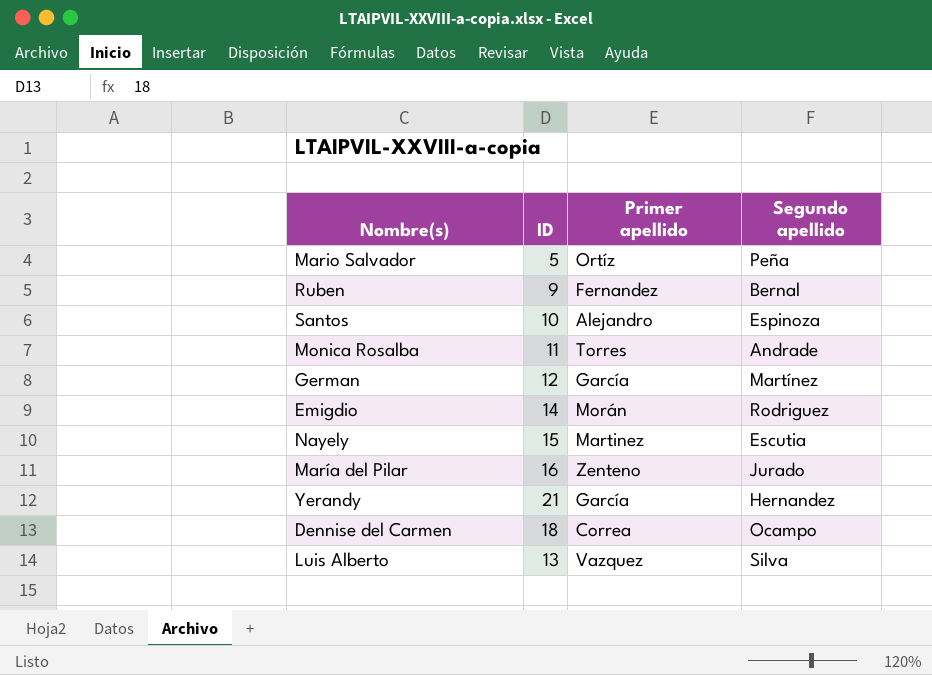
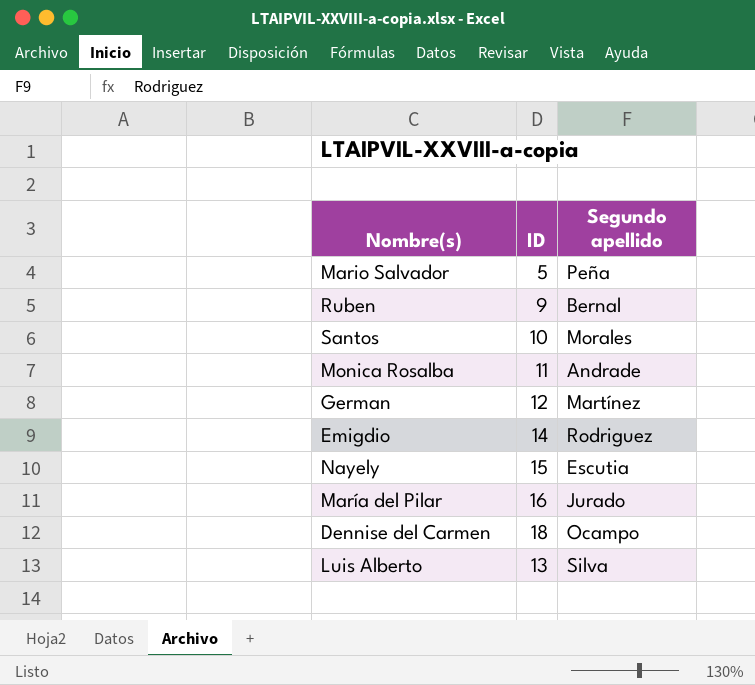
column Primer apellido | position: 3 -> none
row Yerandy: 21 | García | Hernandez -> none
Santos | Segundo apellido: Espinoza -> Morales

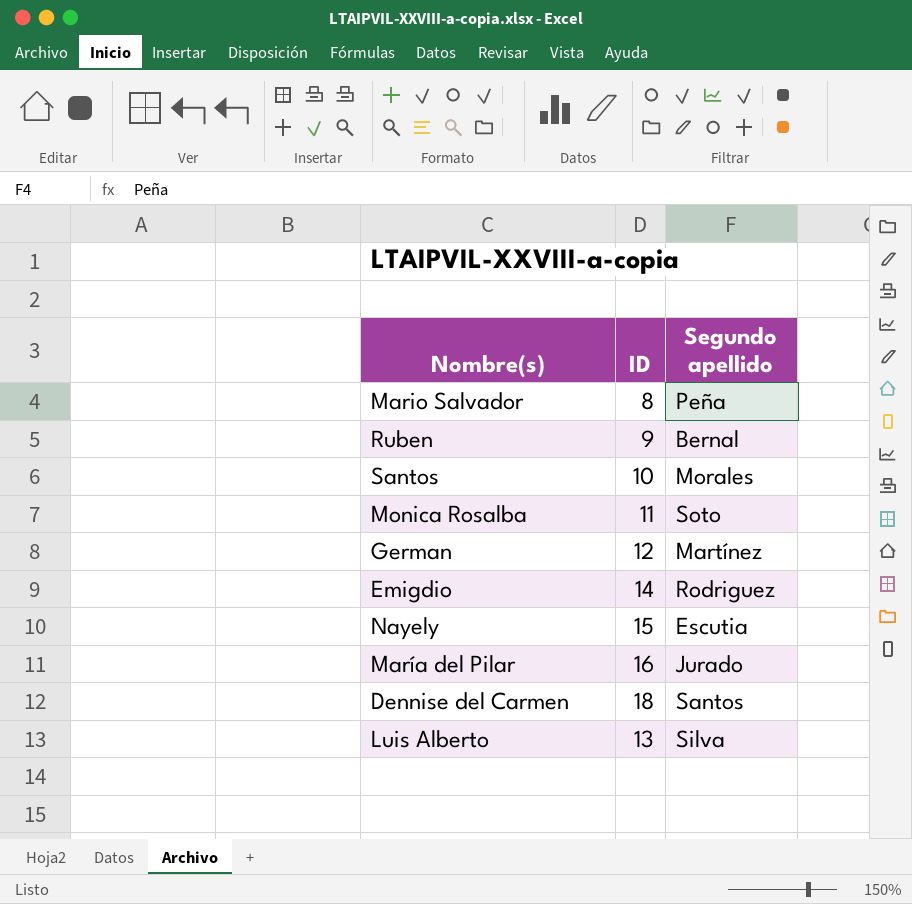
Mario Salvador | ID: 5 -> 8
Monica Rosalba | Segundo apellido: Andrade -> Soto
Dennise del Carmen | Segundo apellido: Ocampo -> Santos

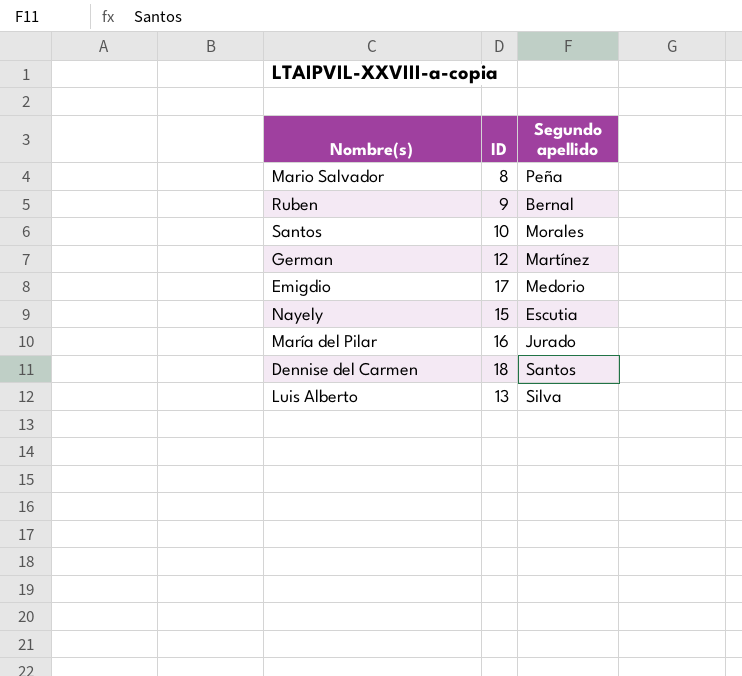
row Monica Rosalba: 11 | Soto -> none
Emigdio | ID: 14 -> 17
Emigdio | Segundo apellido: Rodriguez -> Medorio

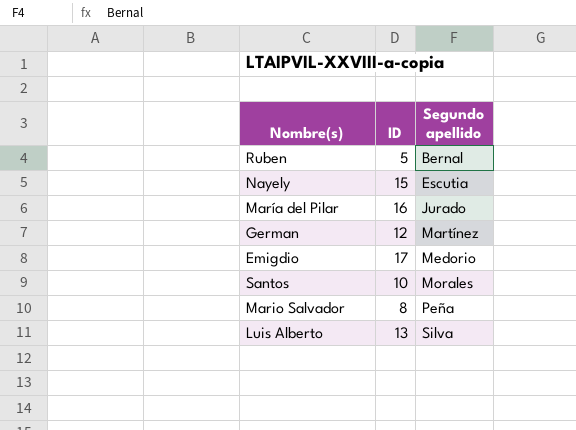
row order: none -> Segundo apellido ascending
row Dennise del Carmen: 18 | Santos -> none
Ruben | ID: 9 -> 5

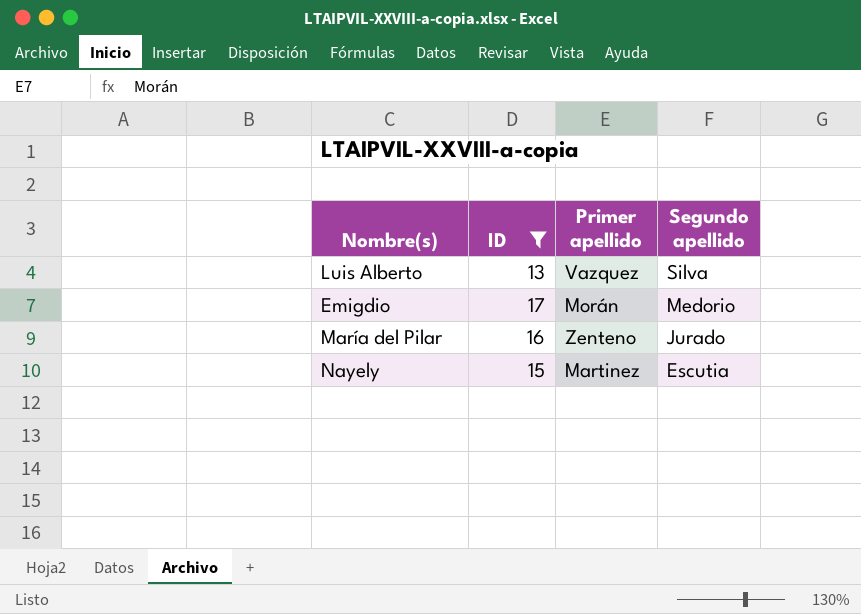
filter: none -> ID >= 13
row order: Segundo apellido ascending -> Segundo apellido descending
column Primer apellido | position: none -> 3

